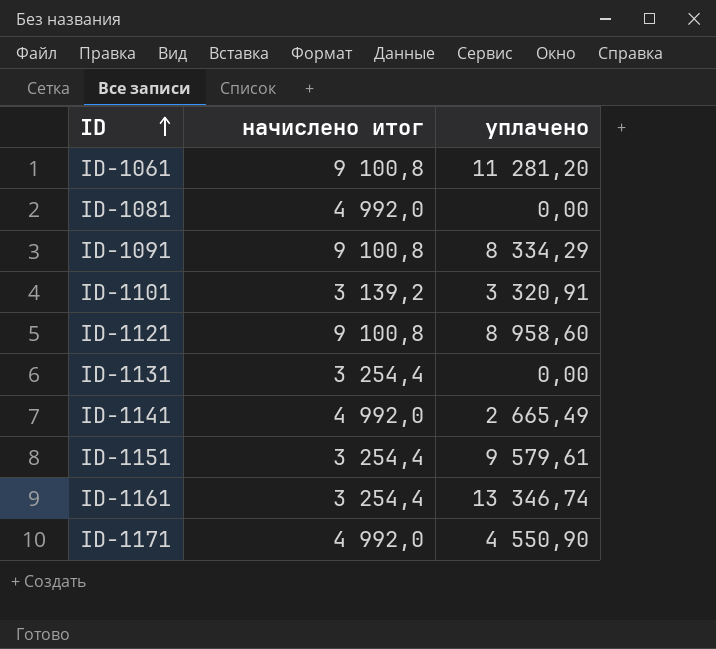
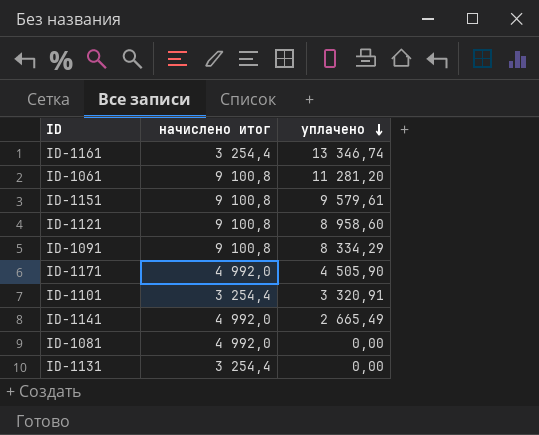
row order: ID ascending -> уплачено descending
ID-1151 | начислено итог: 3 254,4 -> 9 100,8
ID-1171 | уплачено: 4 550,90 -> 4 505,90
ID-1101 | начислено итог: 3 139,2 -> 3 254,4

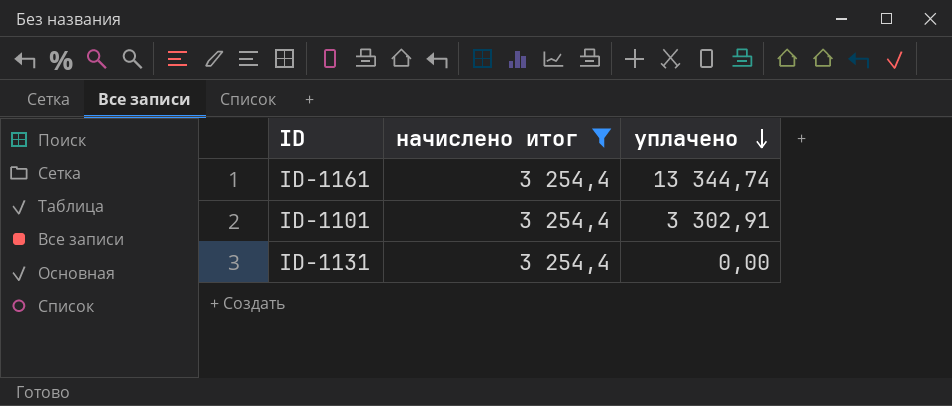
filter: none -> начислено итог = 3 254,4
ID-1161 | уплачено: 13 346,74 -> 13 344,74
ID-1101 | уплачено: 3 320,91 -> 3 302,91

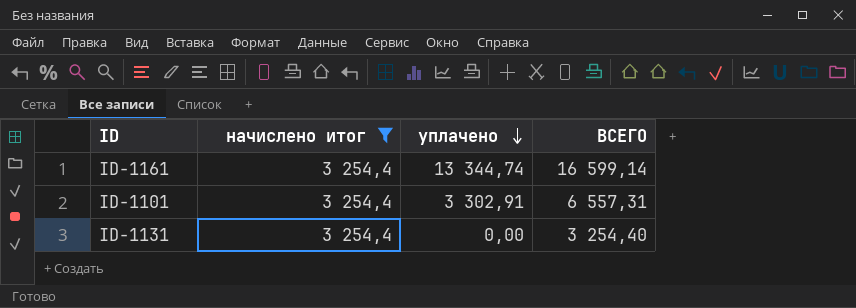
column ВСЕГО | formula: none -> [начислено итог] + [уплачено]

